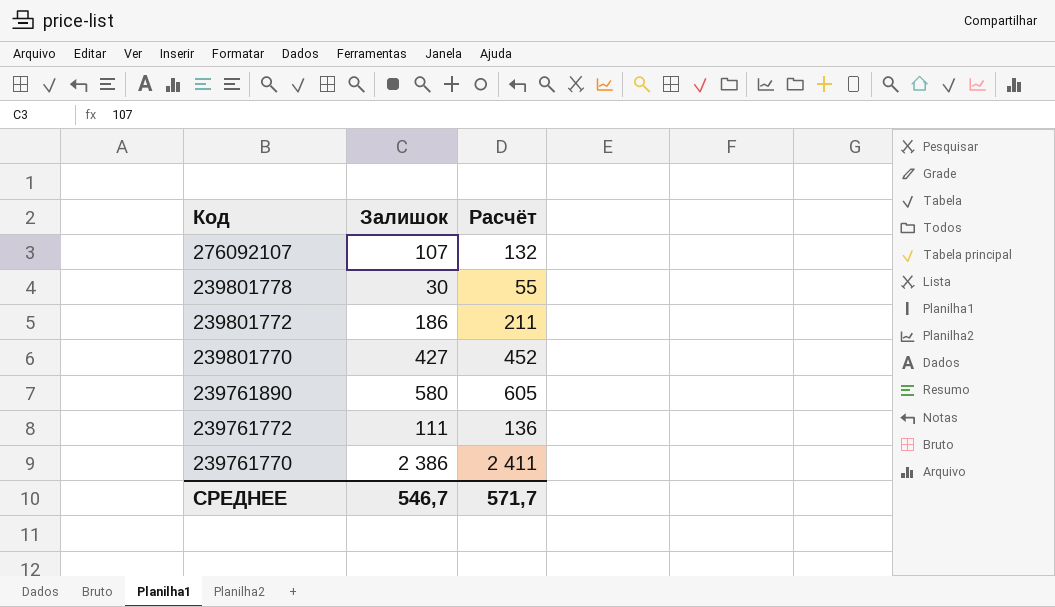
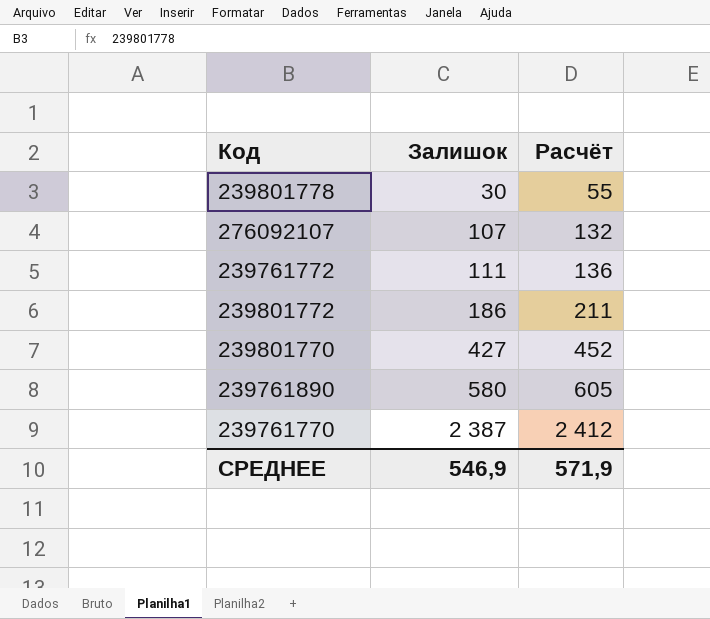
row order: Код descending -> Залишок ascending
239761770 | Залишок: 2 386 -> 2 387
239761770 | Расчёт: 2 411 -> 2 412
СРЕДНЕЕ | Залишок: 546,7 -> 546,9
СРЕДНЕЕ | Расчёт: 571,7 -> 571,9

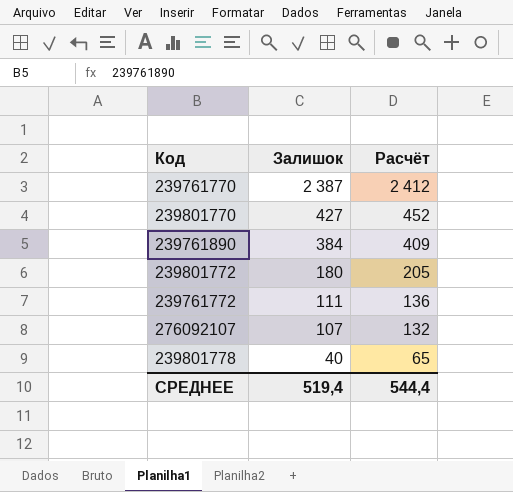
row order: Залишок ascending -> Залишок descending
239761890 | Залишок: 580 -> 384
239761890 | Расчёт: 605 -> 409
239801772 | Залишок: 186 -> 180
239801772 | Расчёт: 211 -> 205
239801778 | Залишок: 30 -> 40
239801778 | Расчёт: 55 -> 65
СРЕДНЕЕ | Залишок: 546,9 -> 519,4
СРЕДНЕЕ | Расчёт: 571,9 -> 544,4

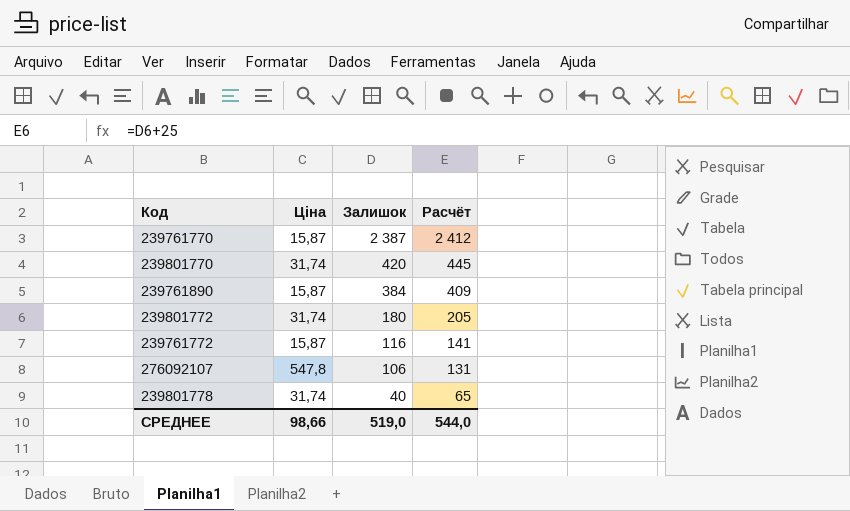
column Ціна | position: none -> 2
239801770 | Залишок: 427 -> 420
239801770 | Расчёт: 452 -> 445
239761772 | Залишок: 111 -> 116
239761772 | Расчёт: 136 -> 141
276092107 | Залишок: 107 -> 106
276092107 | Расчёт: 132 -> 131
СРЕДНЕЕ | Залишок: 519,4 -> 519,0
СРЕДНЕЕ | Расчёт: 544,4 -> 544,0

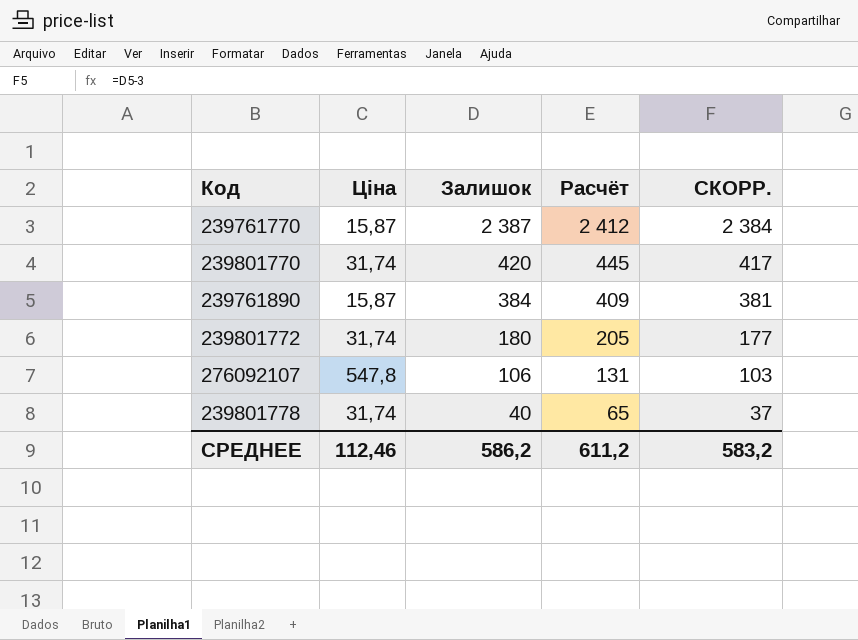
column СКОРР. | formula: none -> [Залишок] - 3
row 239761772: 15,87 | 116 | 141 -> none
СРЕДНЕЕ | Ціна: 98,66 -> 112,46
СРЕДНЕЕ | Залишок: 519,0 -> 586,2
СРЕДНЕЕ | Расчёт: 544,0 -> 611,2

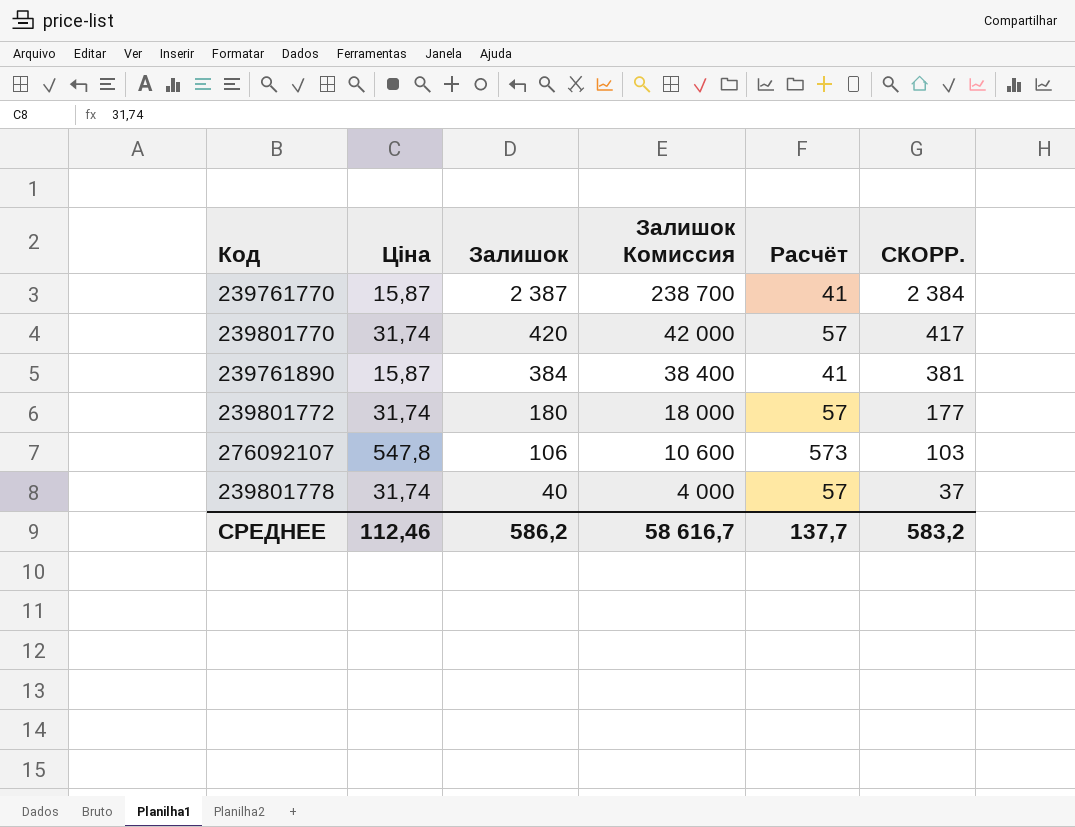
column Залишок Комиссия | formula: none -> [Залишок] * 100
column Расчёт | formula: [Залишок] + 25 -> [Ціна] + 25
СРЕДНЕЕ | Расчёт: 611,2 -> 137,7

